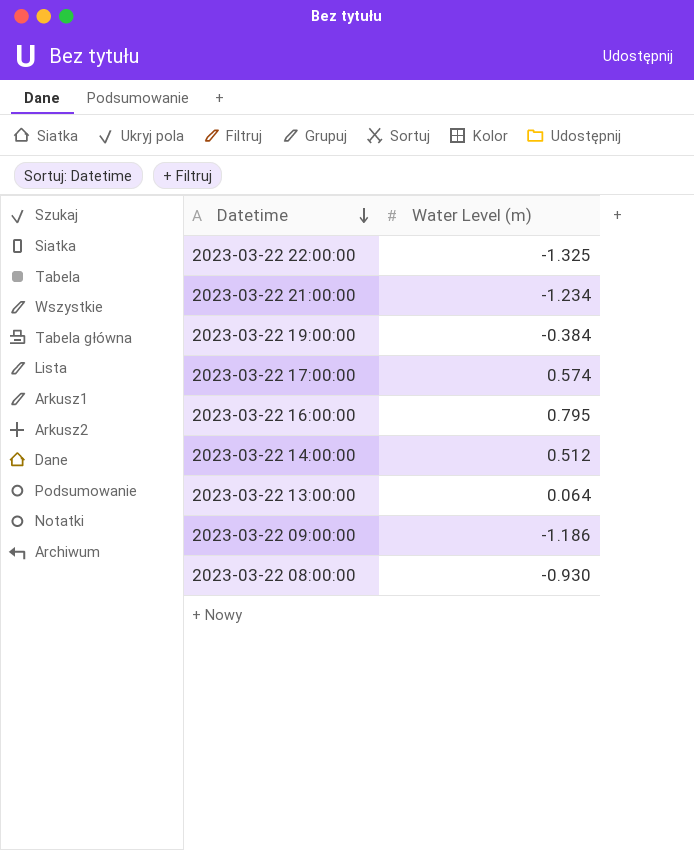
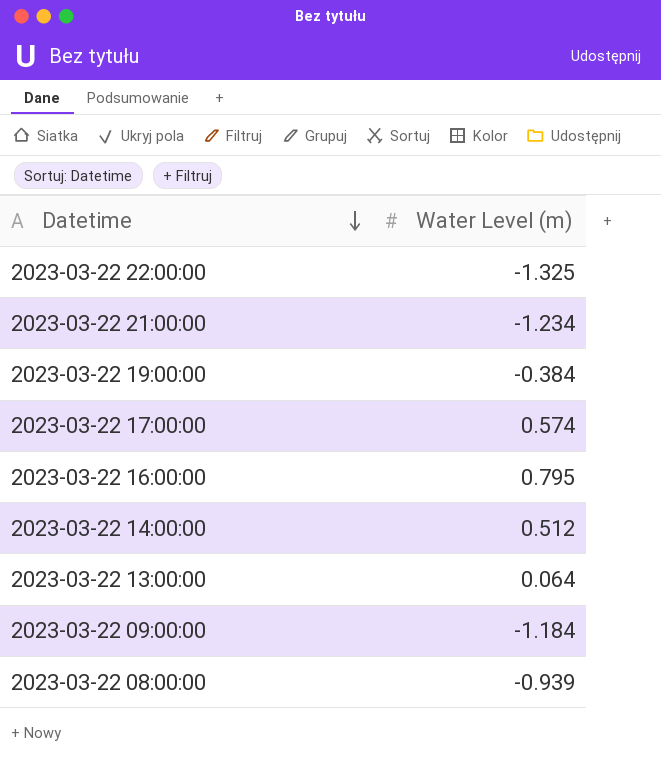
2023-03-22 09:00:00 | Water Level (m): -1.186 -> -1.184
2023-03-22 08:00:00 | Water Level (m): -0.930 -> -0.939

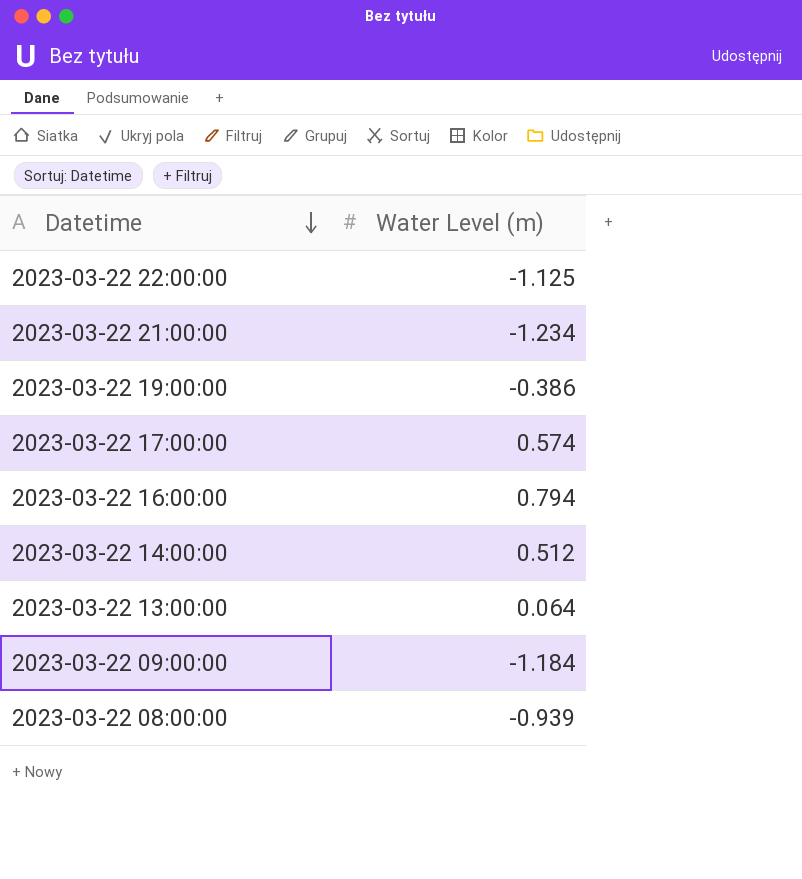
2023-03-22 22:00:00 | Water Level (m): -1.325 -> -1.125
2023-03-22 19:00:00 | Water Level (m): -0.384 -> -0.386
2023-03-22 16:00:00 | Water Level (m): 0.795 -> 0.794

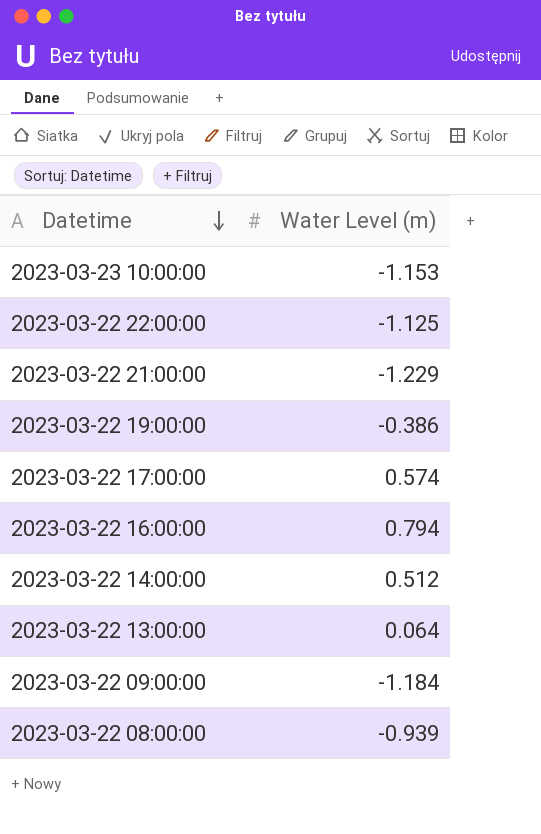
row 2023-03-23 10:00:00: none -> -1.153
2023-03-22 21:00:00 | Water Level (m): -1.234 -> -1.229

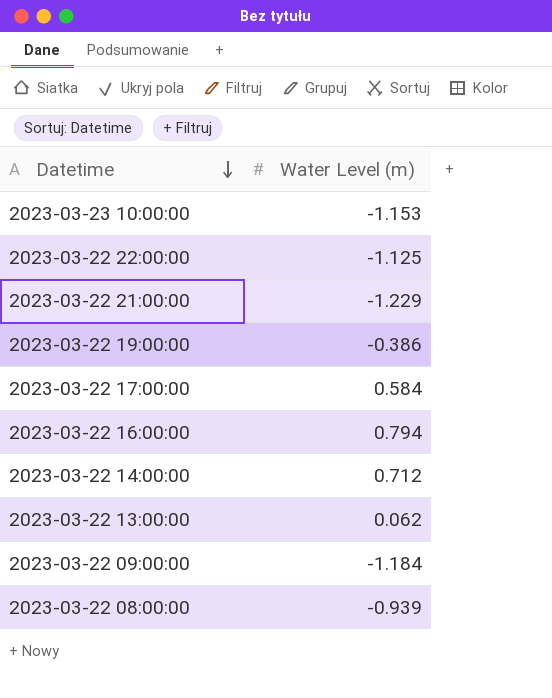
2023-03-22 17:00:00 | Water Level (m): 0.574 -> 0.584
2023-03-22 14:00:00 | Water Level (m): 0.512 -> 0.712
2023-03-22 13:00:00 | Water Level (m): 0.064 -> 0.062

